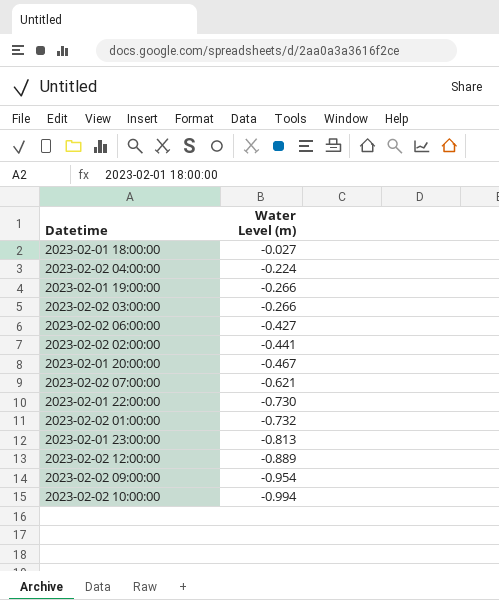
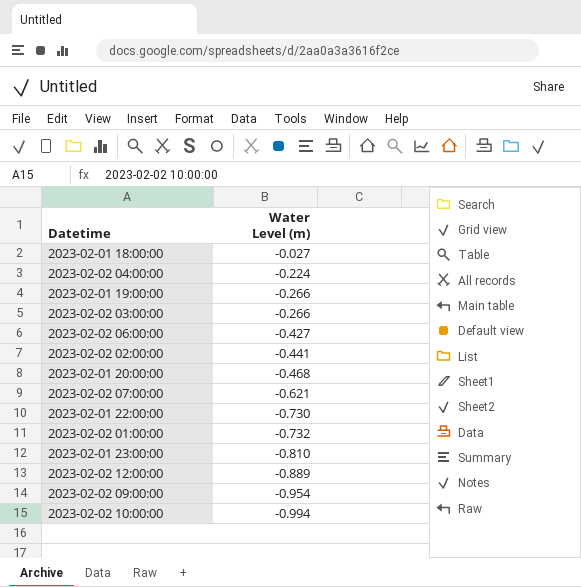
2023-02-01 20:00:00 | Water Level (m): -0.467 -> -0.468
2023-02-01 23:00:00 | Water Level (m): -0.813 -> -0.810

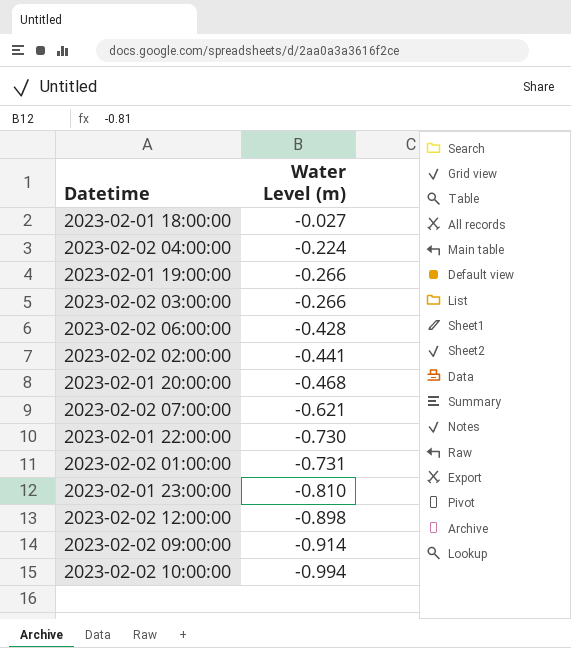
2023-02-02 06:00:00 | Water Level (m): -0.427 -> -0.428
2023-02-02 01:00:00 | Water Level (m): -0.732 -> -0.731
2023-02-02 12:00:00 | Water Level (m): -0.889 -> -0.898
2023-02-02 09:00:00 | Water Level (m): -0.954 -> -0.914

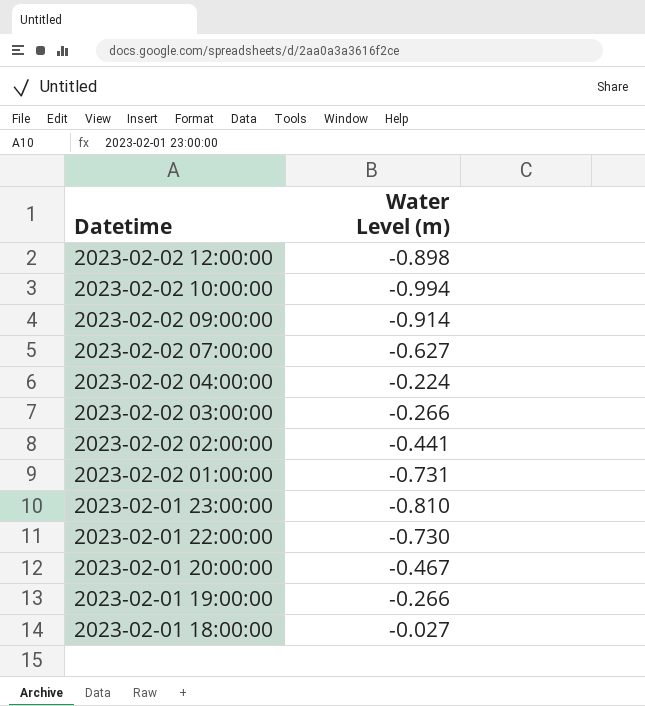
row order: Water Level (m) descending -> Datetime descending
row 2023-02-02 06:00:00: -0.428 -> none
2023-02-02 07:00:00 | Water Level (m): -0.621 -> -0.627
2023-02-01 20:00:00 | Water Level (m): -0.468 -> -0.467

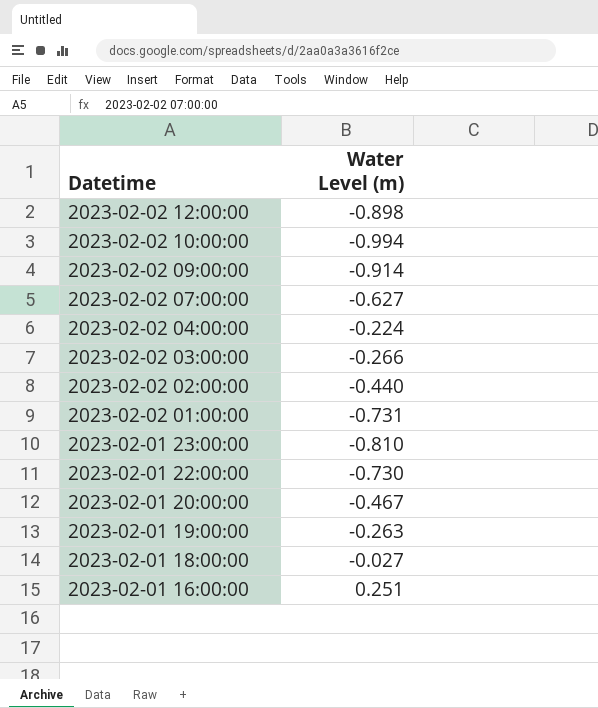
2023-02-02 02:00:00 | Water Level (m): -0.441 -> -0.440
2023-02-01 19:00:00 | Water Level (m): -0.266 -> -0.263
row 2023-02-01 16:00:00: none -> 0.251

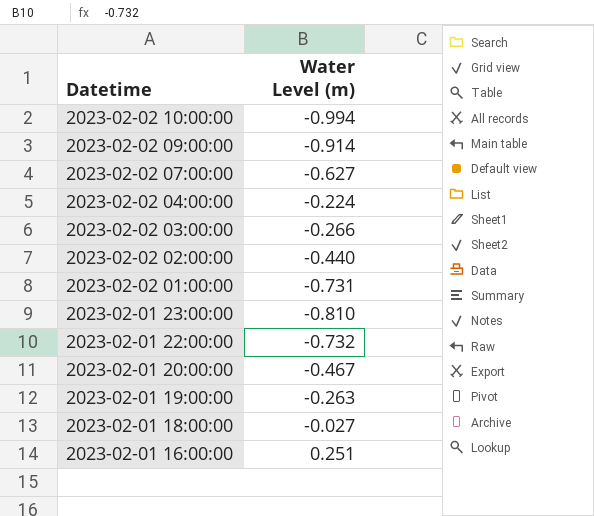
row 2023-02-02 12:00:00: -0.898 -> none
2023-02-01 22:00:00 | Water Level (m): -0.730 -> -0.732

